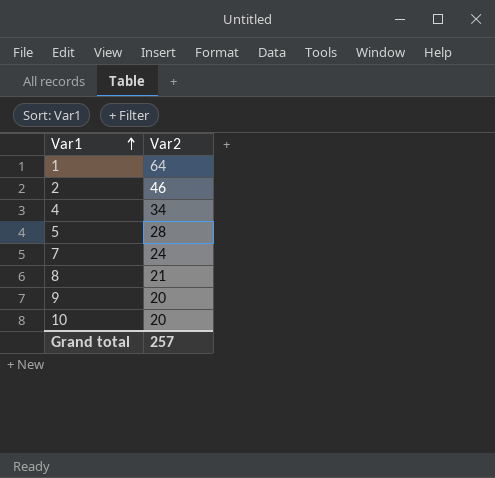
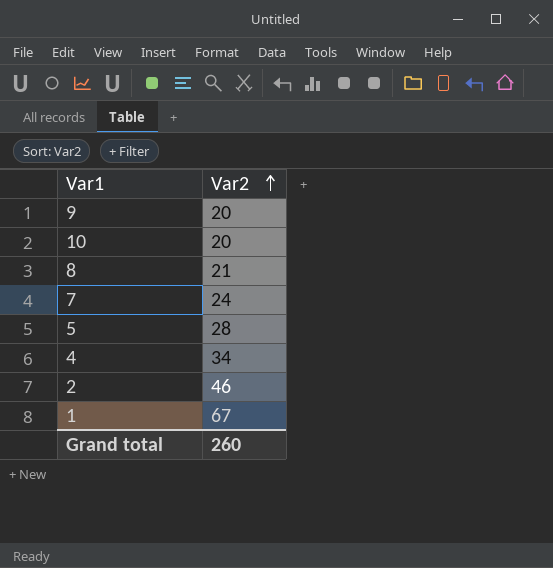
row order: Var1 ascending -> Var2 ascending
1 | Var2: 64 -> 67
Grand total | Var2: 257 -> 260

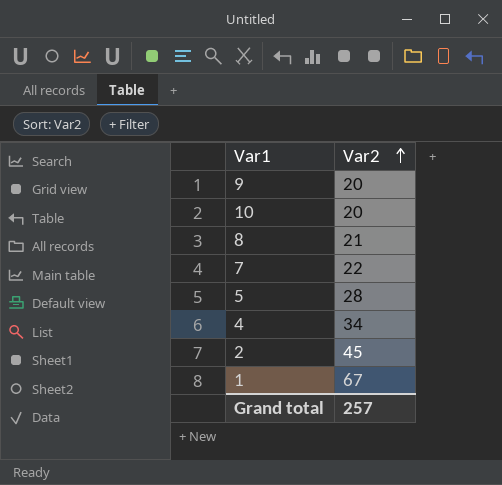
7 | Var2: 24 -> 22
2 | Var2: 46 -> 45
Grand total | Var2: 260 -> 257

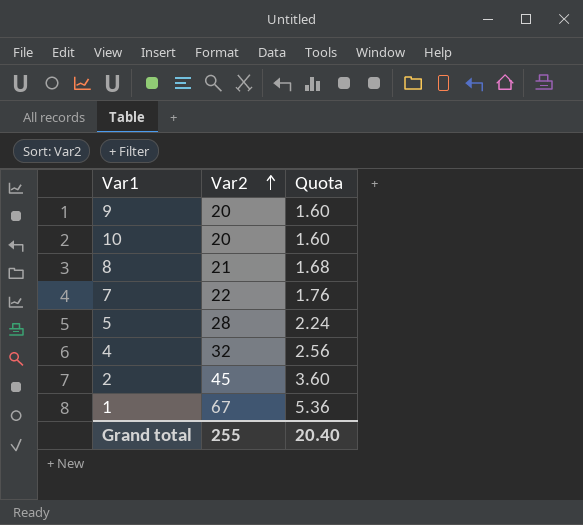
column Quota | formula: none -> [Var2] * 0.08
4 | Var2: 34 -> 32
Grand total | Var2: 257 -> 255

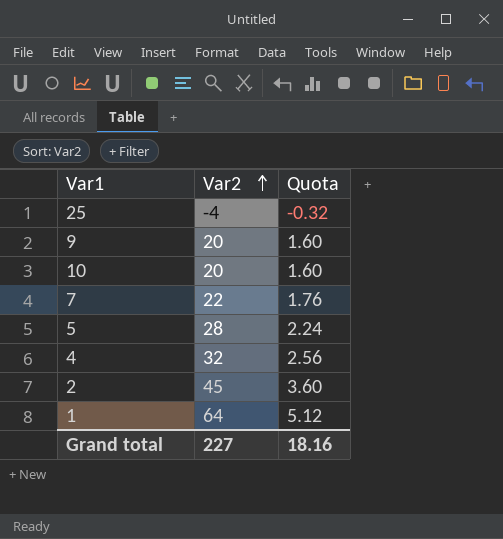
row 8: 21 | 1.68 -> none
row 25: none -> -4 | -0.32
1 | Var2: 67 -> 64
1 | Quota: 5.36 -> 5.12
Grand total | Var2: 255 -> 227
Grand total | Quota: 20.40 -> 18.16

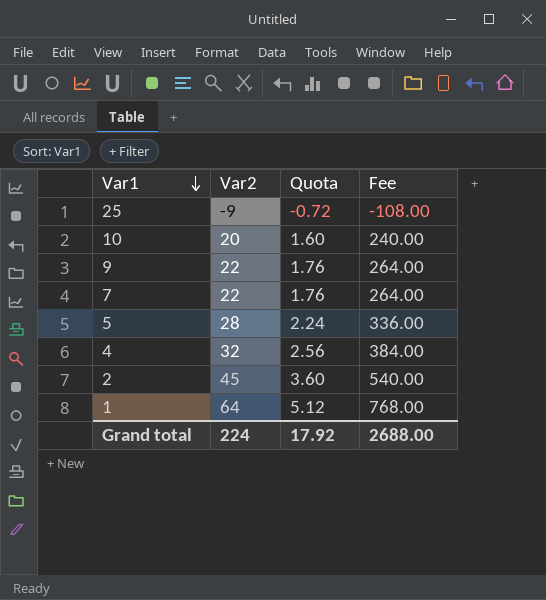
row order: Var2 ascending -> Var1 descending
column Fee | formula: none -> [Var2] * 12
25 | Var2: -4 -> -9
25 | Quota: -0.32 -> -0.72
9 | Var2: 20 -> 22
9 | Quota: 1.60 -> 1.76
Grand total | Var2: 227 -> 224
Grand total | Quota: 18.16 -> 17.92

